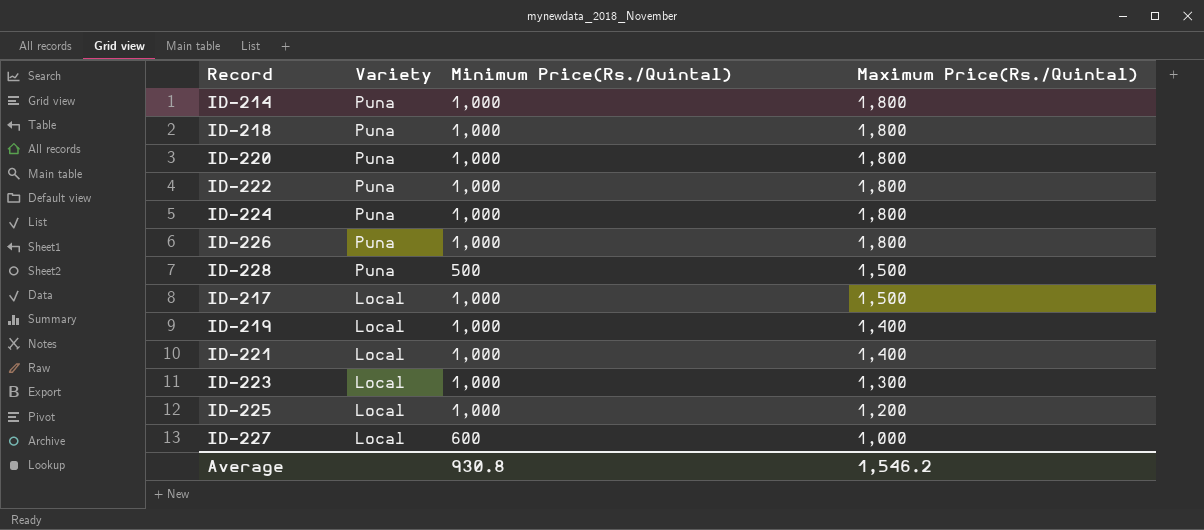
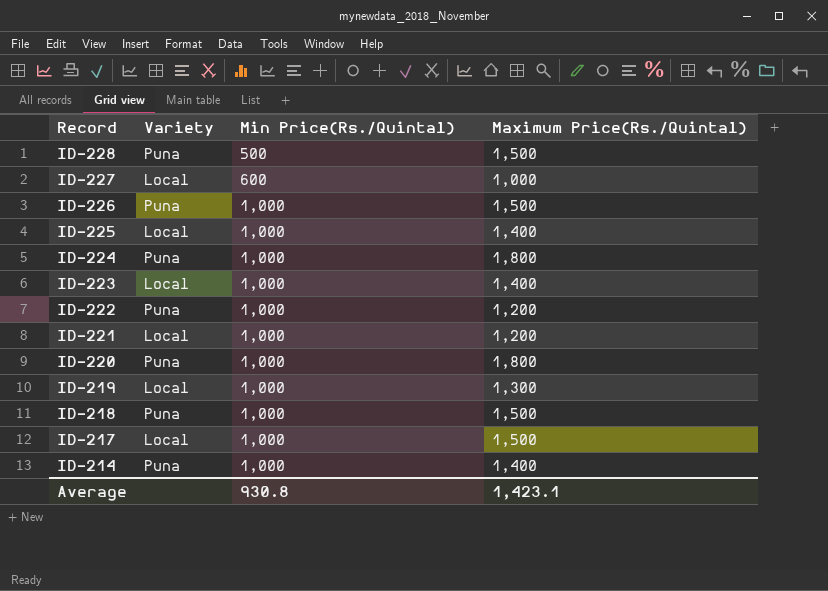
row order: Variety descending -> Record descending
column name: Minimum Price(Rs./Quintal) -> Min Price(Rs./Quintal)
ID-226 | Maximum Price(Rs./Quintal): 1,800 -> 1,500
ID-225 | Maximum Price(Rs./Quintal): 1,200 -> 1,400
ID-223 | Maximum Price(Rs./Quintal): 1,300 -> 1,400
ID-222 | Maximum Price(Rs./Quintal): 1,800 -> 1,200
ID-221 | Maximum Price(Rs./Quintal): 1,400 -> 1,200
ID-219 | Maximum Price(Rs./Quintal): 1,400 -> 1,300
ID-218 | Maximum Price(Rs./Quintal): 1,800 -> 1,500
ID-214 | Maximum Price(Rs./Quintal): 1,800 -> 1,400
Average | Maximum Price(Rs./Quintal): 1,546.2 -> 1,423.1

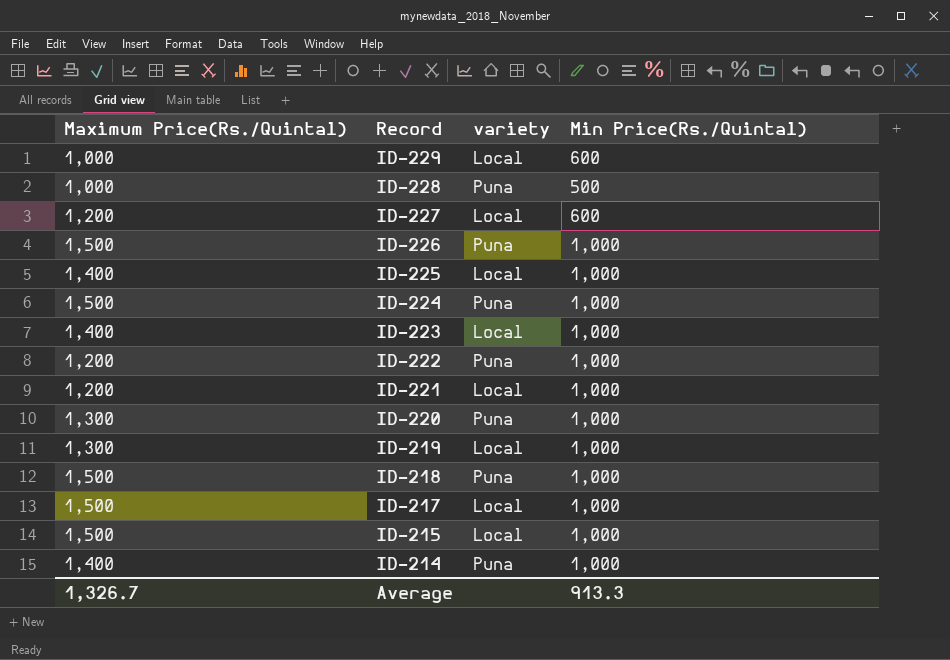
column Maximum Price(Rs./Quintal) | position: 4 -> 1
column name: Variety -> variety
row ID-229: none -> 1,000 | Local | 600
ID-228 | Maximum Price(Rs./Quintal): 1,500 -> 1,000
ID-227 | Maximum Price(Rs./Quintal): 1,000 -> 1,200
ID-224 | Maximum Price(Rs./Quintal): 1,800 -> 1,500
ID-220 | Maximum Price(Rs./Quintal): 1,800 -> 1,300
row ID-215: none -> 1,500 | Local | 1,000
Average | Maximum Price(Rs./Quintal): 1,423.1 -> 1,326.7
Average | Min Price(Rs./Quintal): 930.8 -> 913.3

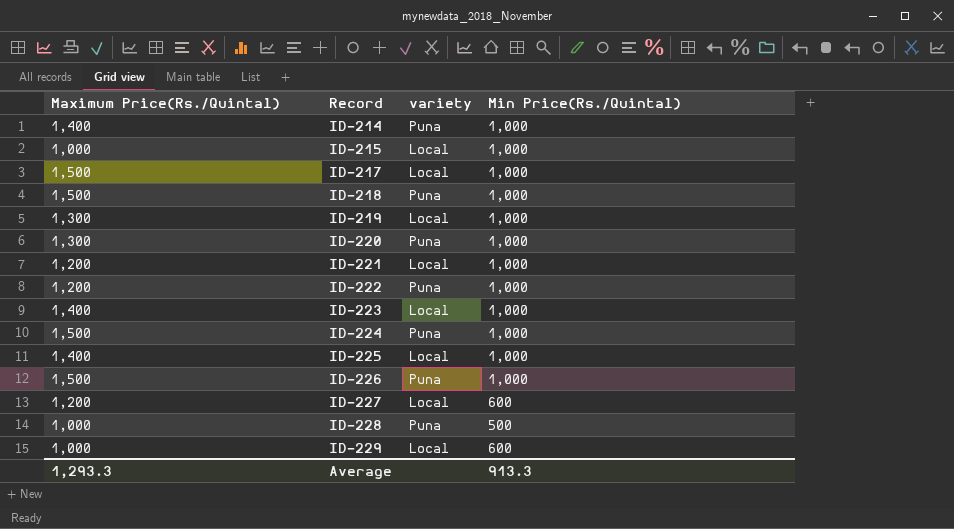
row order: Record descending -> Record ascending
ID-215 | Maximum Price(Rs./Quintal): 1,500 -> 1,000
Average | Maximum Price(Rs./Quintal): 1,326.7 -> 1,293.3

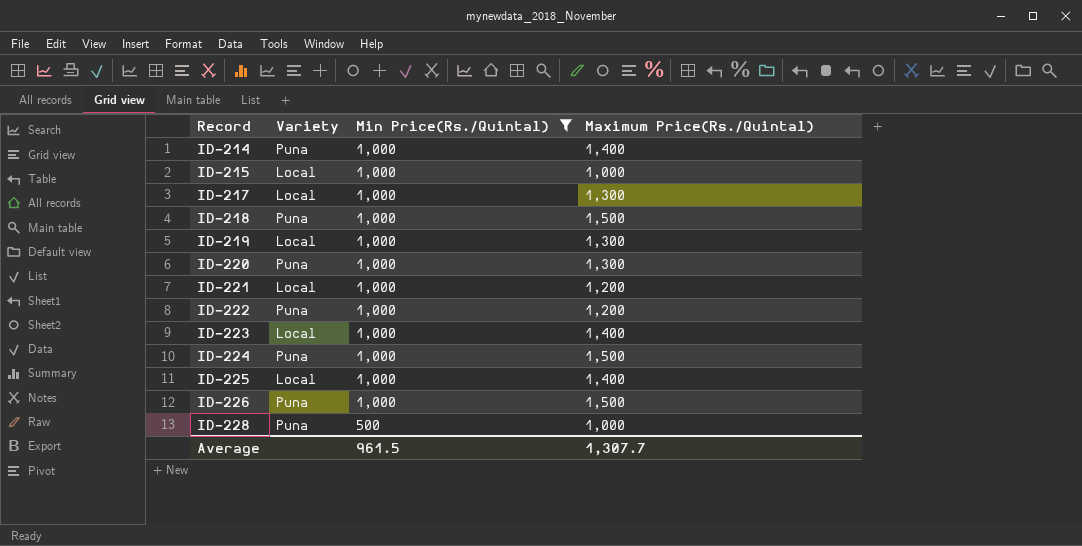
filter: none -> Min Price(Rs./Quintal) != 600
column name: variety -> Variety
column Maximum Price(Rs./Quintal) | position: 1 -> 4
ID-217 | Maximum Price(Rs./Quintal): 1,500 -> 1,300
Average | Min Price(Rs./Quintal): 913.3 -> 961.5
Average | Maximum Price(Rs./Quintal): 1,293.3 -> 1,307.7

